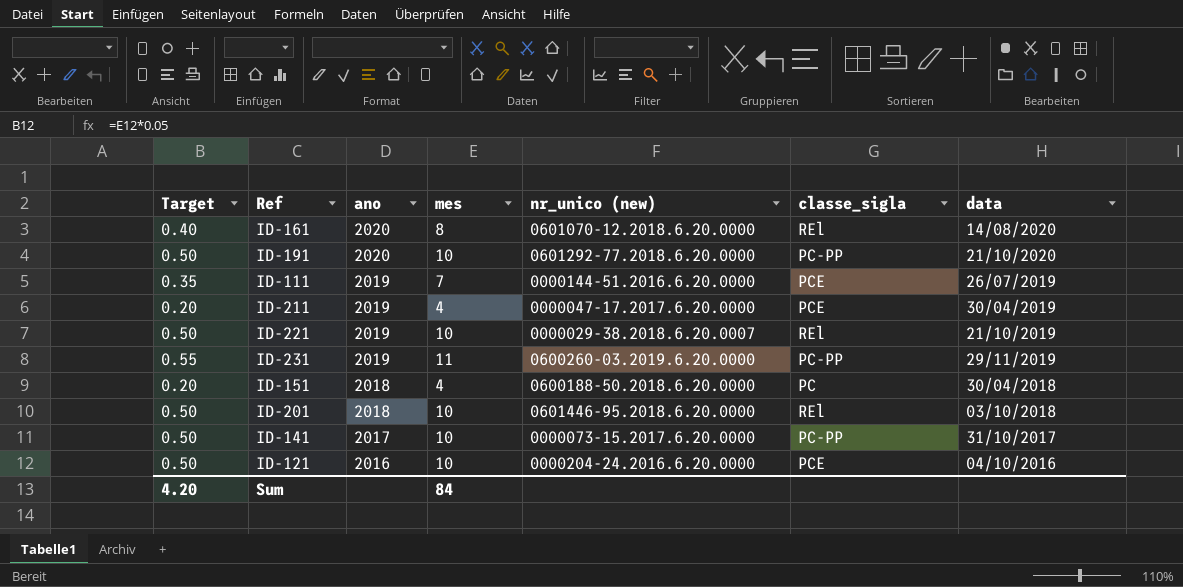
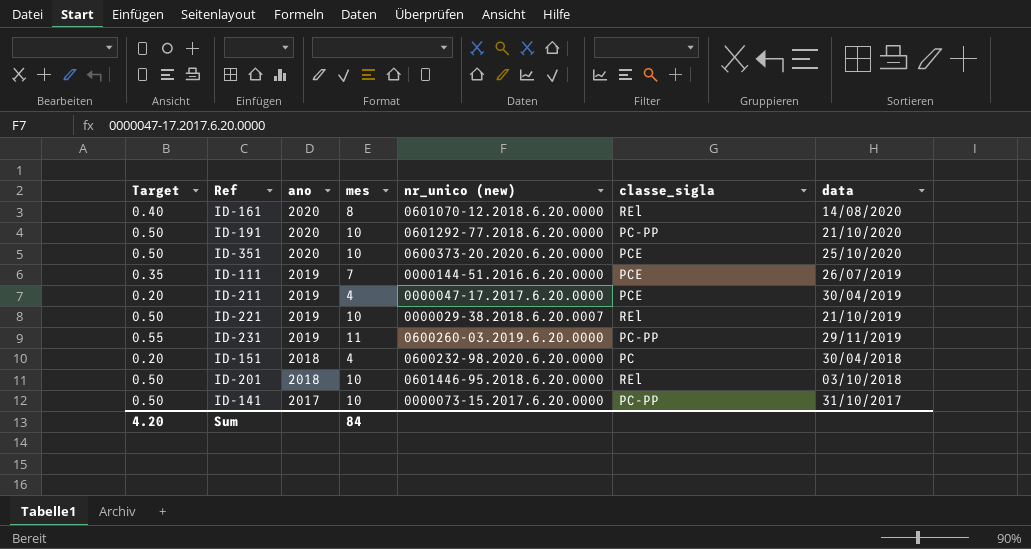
row ID-121: 0.50 | 2016 | 10 | 0000204-24.2016.6.20.0000 | PCE | 04/10/2016 -> none
row ID-351: none -> 0.50 | 2020 | 10 | 0600373-20.2020.6.20.0000 | PCE | 25/10/2020
ID-151 | nr_unico (new): 0600188-50.2018.6.20.0000 -> 0600232-98.2020.6.20.0000

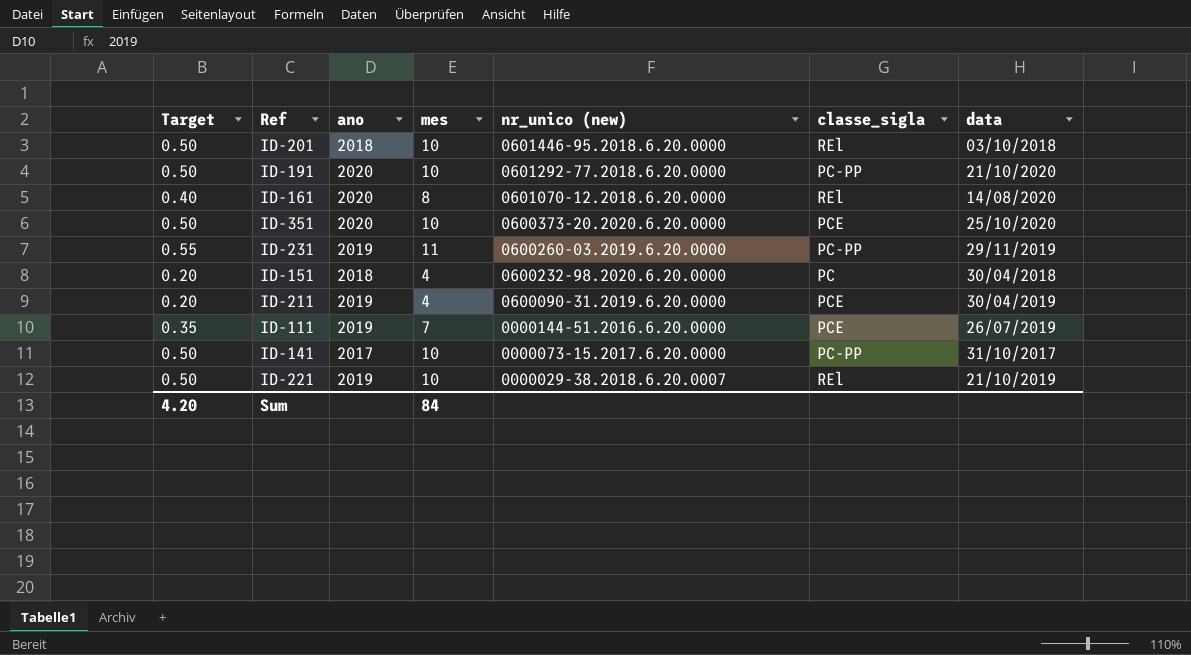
row order: ano descending -> nr_unico (new) descending
ID-211 | nr_unico (new): 0000047-17.2017.6.20.0000 -> 0600090-31.2019.6.20.0000

